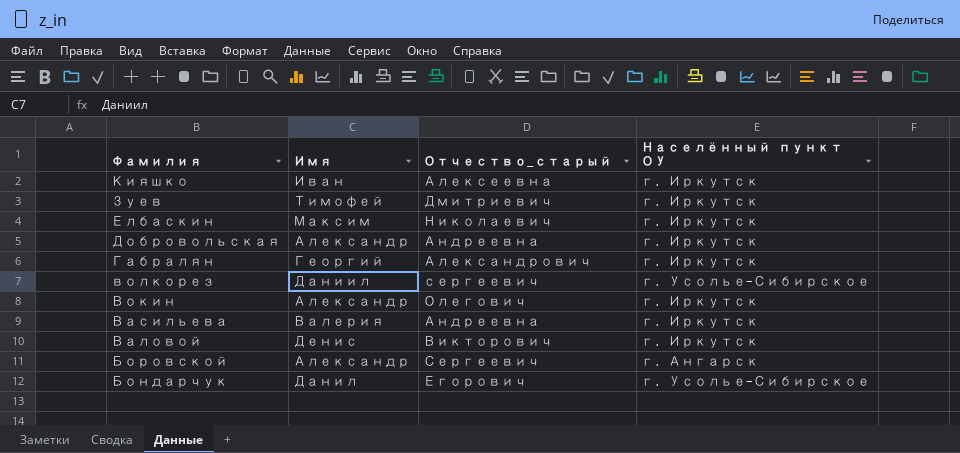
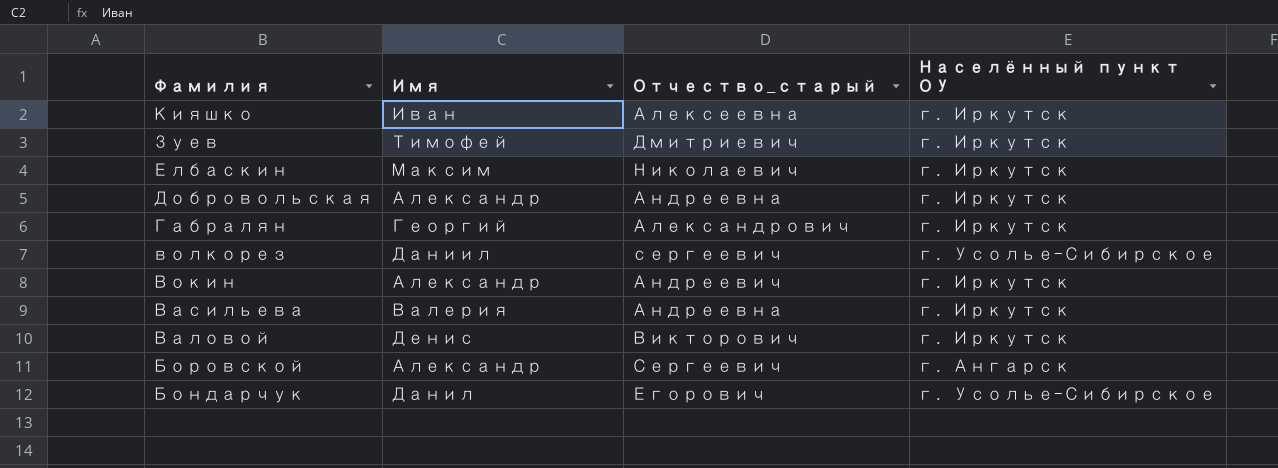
Вокин | Отчество_старый: Олегович -> Андреевич

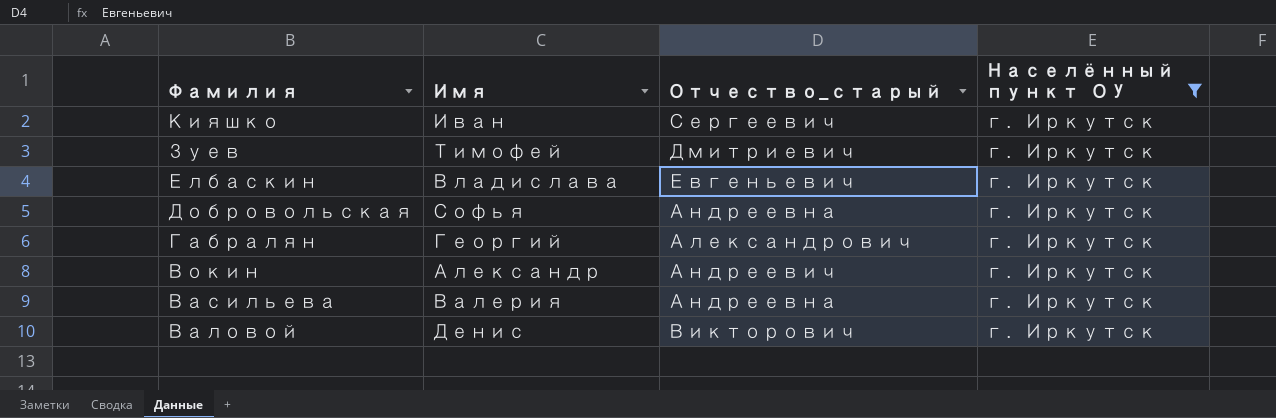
filter: none -> Населённый пункт ОУ = г. Иркутск
Кияшко | Отчество_старый: Алексеевна -> Сергеевич
Елбаскин | Имя: Максим -> Владислава
Елбаскин | Отчество_старый: Николаевич -> Евгеньевич
Добровольская | Имя: Александр -> Софья

